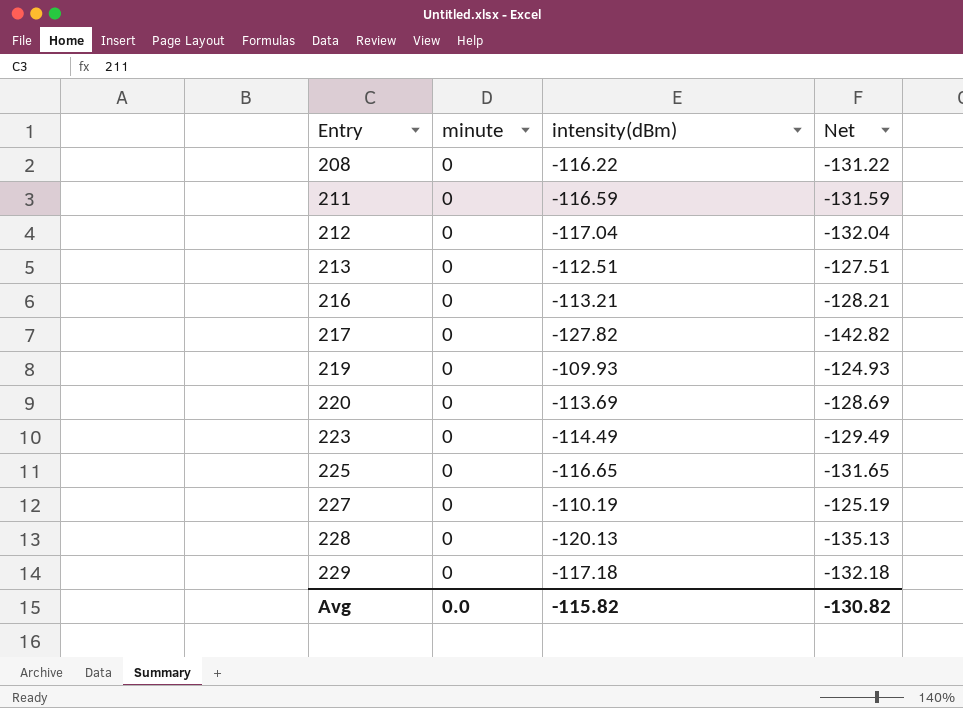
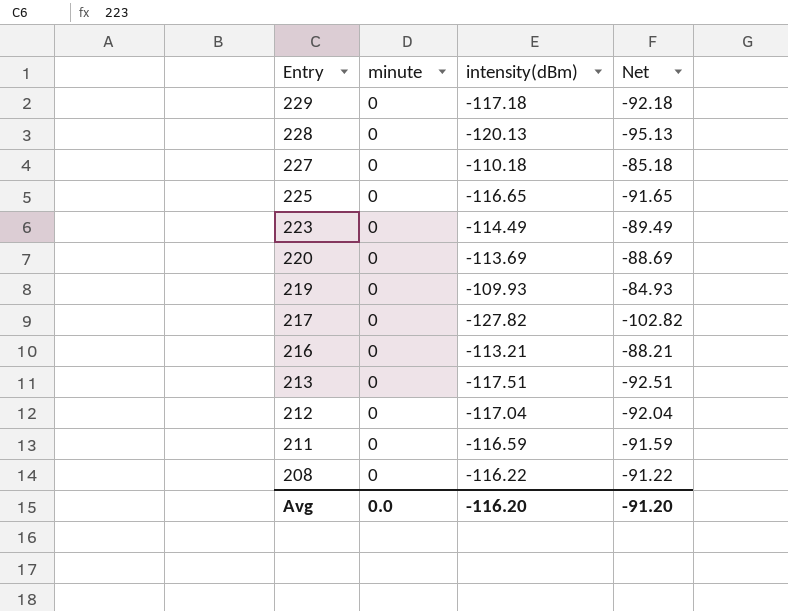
row order: Entry ascending -> Entry descending
column Net | formula: [intensity(dBm)] - 15 -> [intensity(dBm)] + 25
227 | intensity(dBm): -110.19 -> -110.18
213 | intensity(dBm): -112.51 -> -117.51
Avg | intensity(dBm): -115.82 -> -116.20
Avg | Net: -130.82 -> -91.20

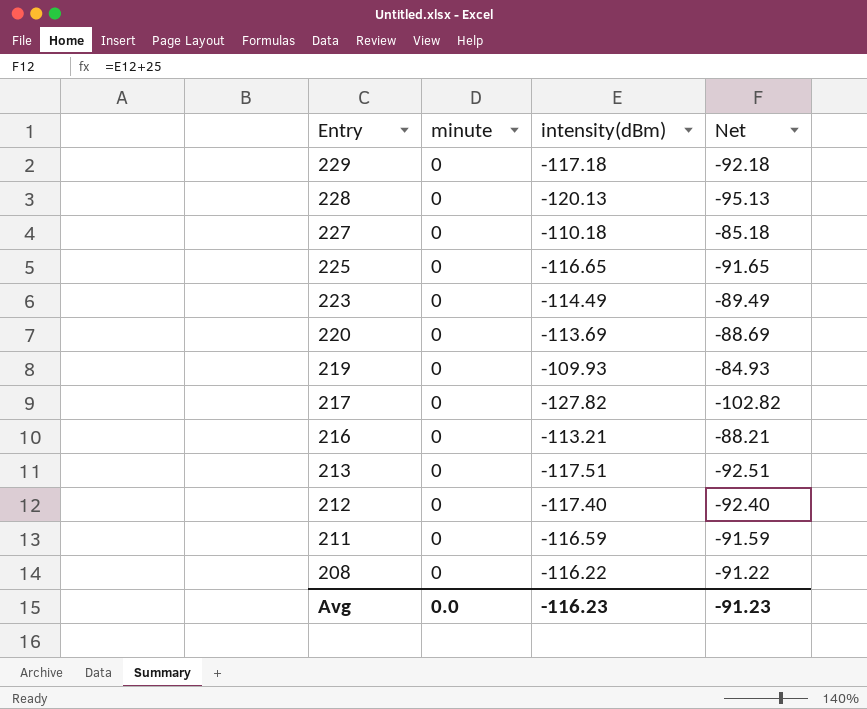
212 | intensity(dBm): -117.04 -> -117.40
212 | Net: -92.04 -> -92.40
Avg | intensity(dBm): -116.20 -> -116.23
Avg | Net: -91.20 -> -91.23

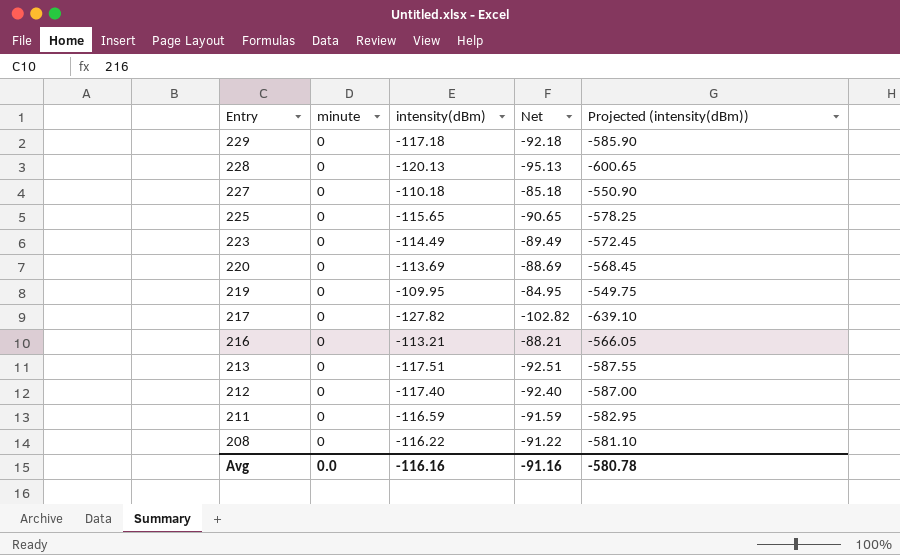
column Projected (intensity(dBm)) | formula: none -> [intensity(dBm)] * 5
225 | intensity(dBm): -116.65 -> -115.65
225 | Net: -91.65 -> -90.65
219 | intensity(dBm): -109.93 -> -109.95
219 | Net: -84.93 -> -84.95
Avg | intensity(dBm): -116.23 -> -116.16
Avg | Net: -91.23 -> -91.16

